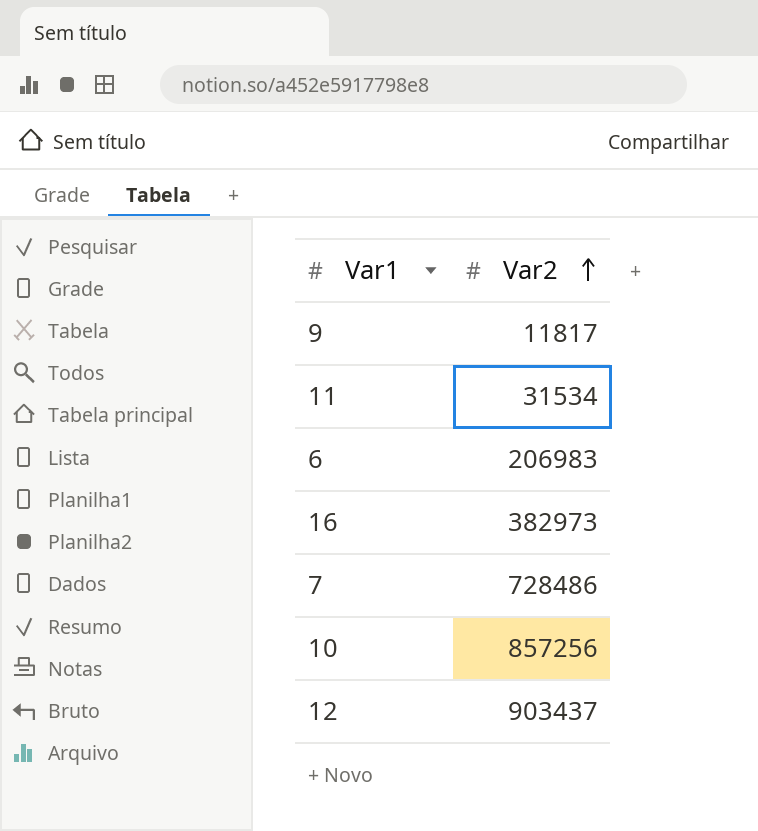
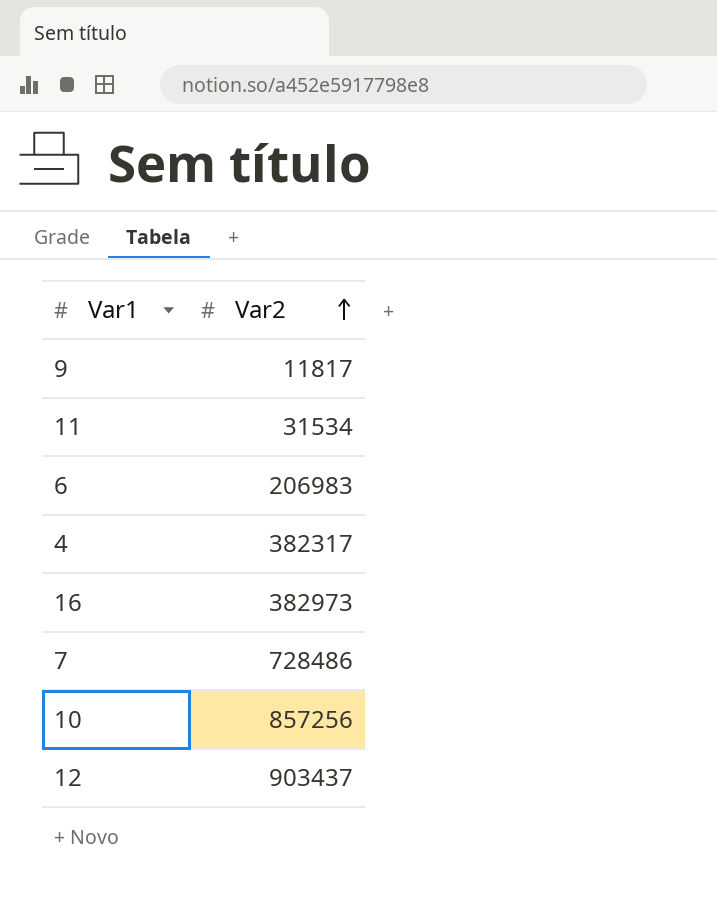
row 4: none -> 382317

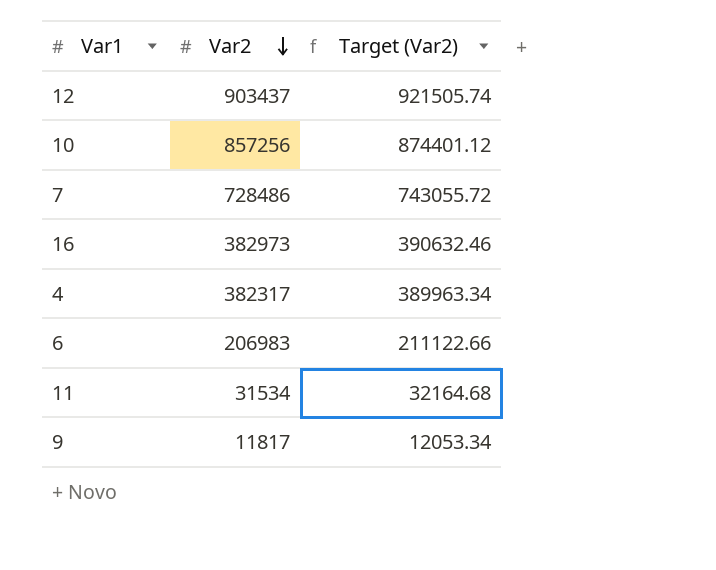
row order: Var2 ascending -> Var2 descending
column Target (Var2) | formula: none -> [Var2] * 1.02

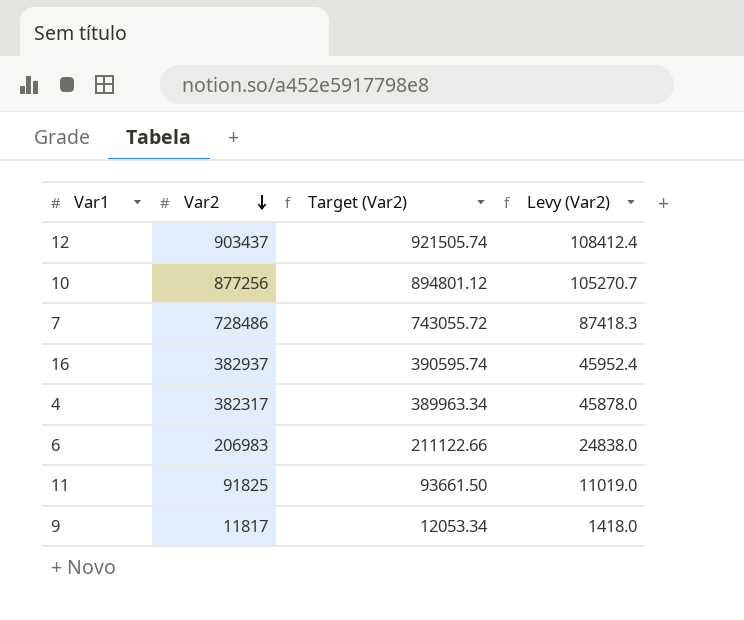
column Levy (Var2) | formula: none -> [Var2] * 0.12
10 | Var2: 857256 -> 877256
10 | Target (Var2): 874401.12 -> 894801.12
16 | Var2: 382973 -> 382937
16 | Target (Var2): 390632.46 -> 390595.74
11 | Var2: 31534 -> 91825
11 | Target (Var2): 32164.68 -> 93661.50

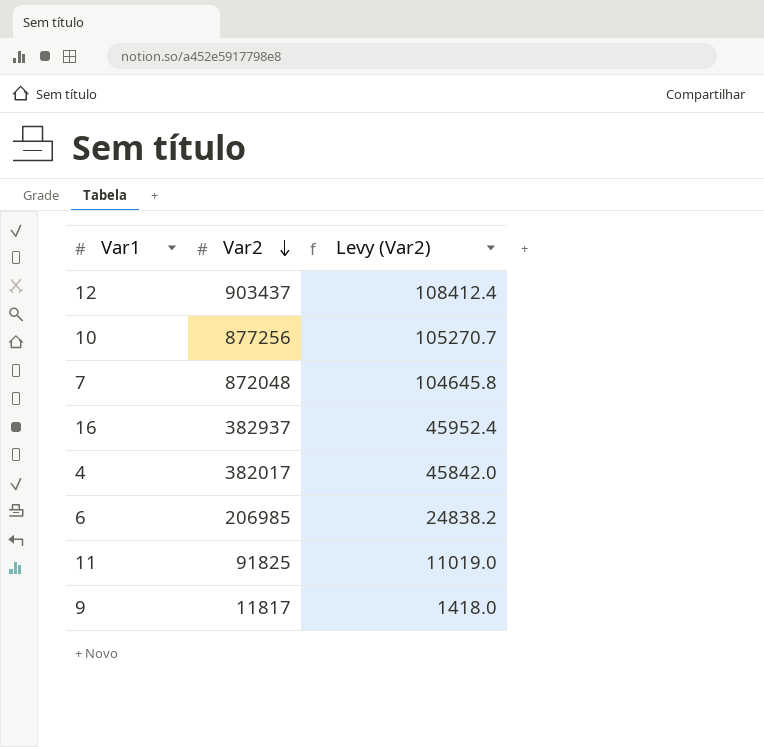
column Target (Var2) | formula: [Var2] * 1.02 -> none
7 | Var2: 728486 -> 872048
7 | Levy (Var2): 87418.3 -> 104645.8
4 | Var2: 382317 -> 382017
4 | Levy (Var2): 45878.0 -> 45842.0
6 | Var2: 206983 -> 206985
6 | Levy (Var2): 24838.0 -> 24838.2

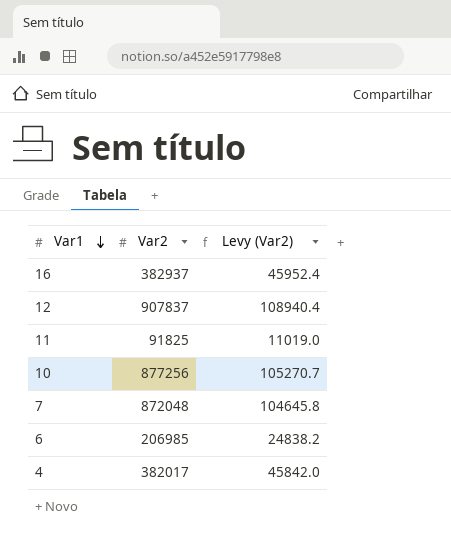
row order: Var2 descending -> Var1 descending
row 9: 11817 | 1418.0 -> none
12 | Var2: 903437 -> 907837
12 | Levy (Var2): 108412.4 -> 108940.4

